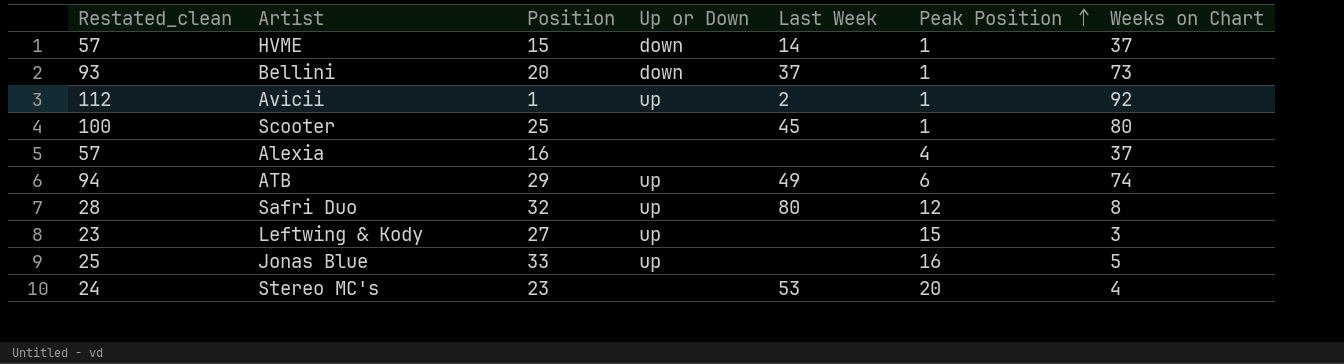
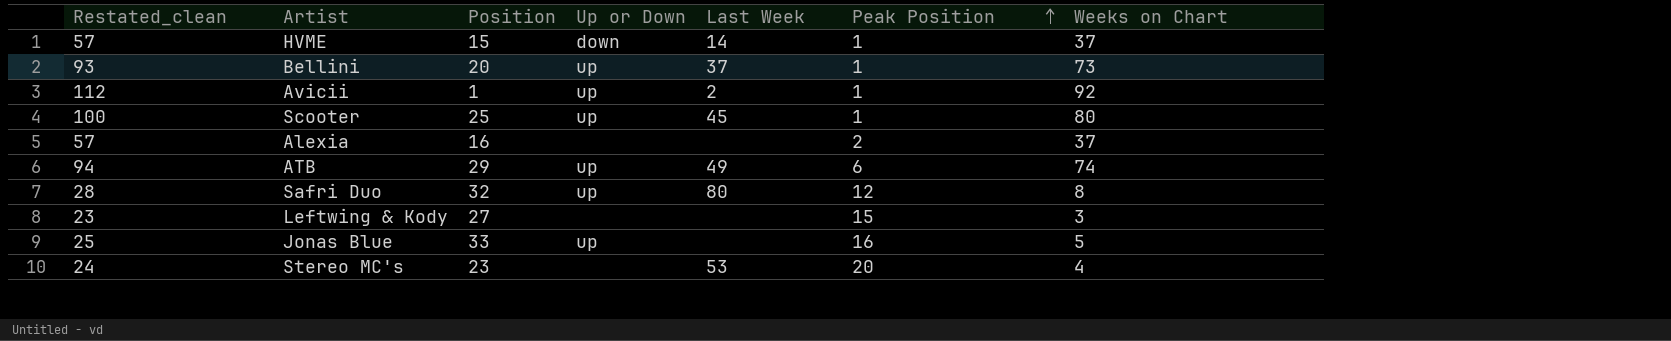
Bellini | Up or Down: down -> up
Scooter | Up or Down: none -> up
Alexia | Peak Position: 4 -> 2
Leftwing & Kody | Up or Down: up -> none

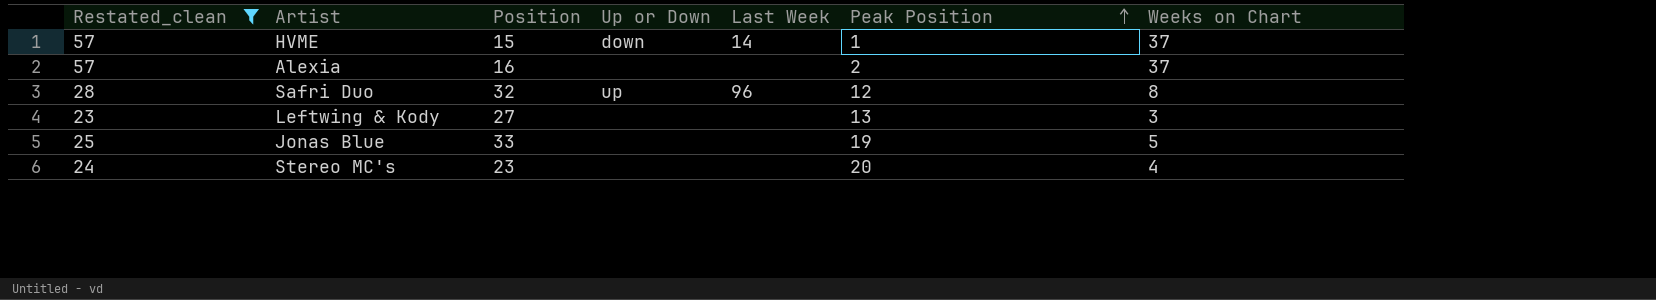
filter: none -> Restated_clean <= 57
Safri Duo | Last Week: 80 -> 96
Leftwing & Kody | Peak Position: 15 -> 13
Jonas Blue | Up or Down: up -> none
Jonas Blue | Peak Position: 16 -> 19
Stereo MC's | Last Week: 53 -> none

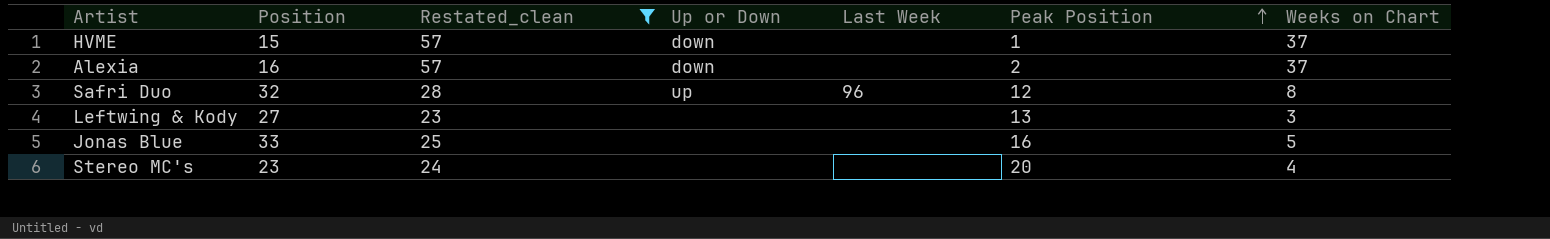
column Restated_clean | position: 1 -> 3
HVME | Last Week: 14 -> none
Alexia | Up or Down: none -> down
Jonas Blue | Peak Position: 19 -> 16

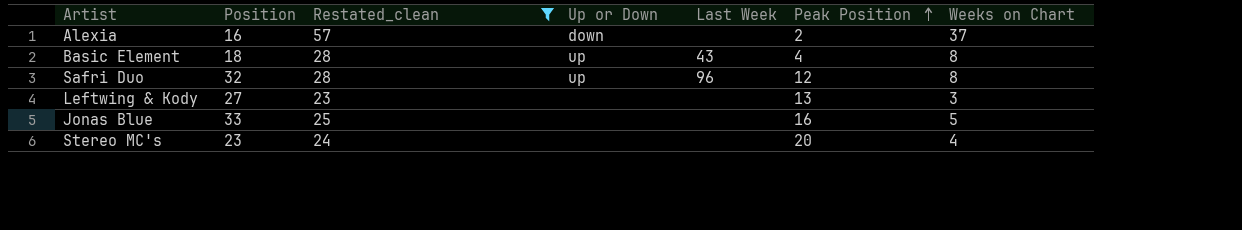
row HVME: 15 | 57 | down | none | 1 | 37 -> none
row Basic Element: none -> 18 | 28 | up | 43 | 4 | 8

